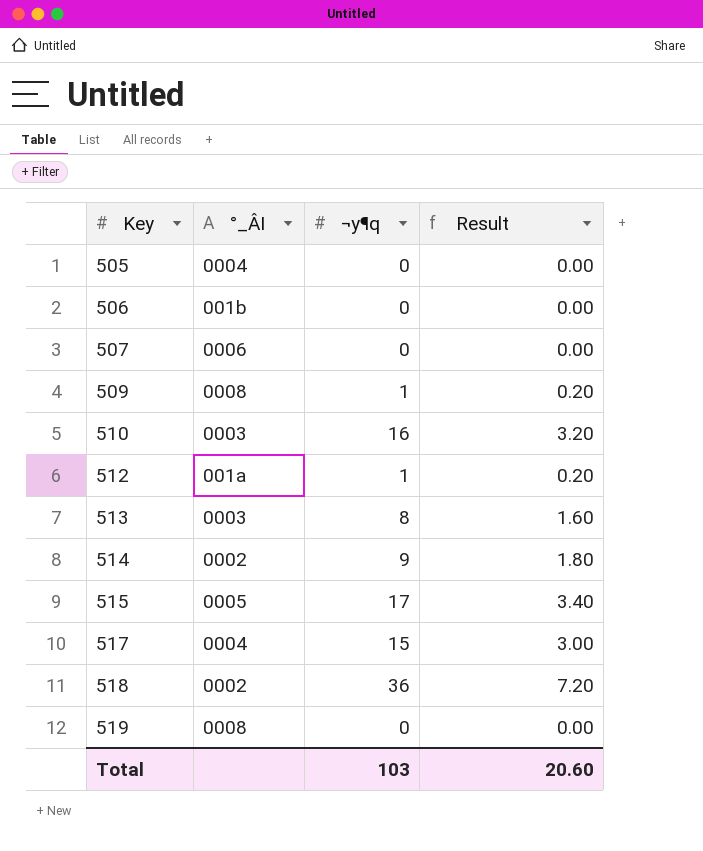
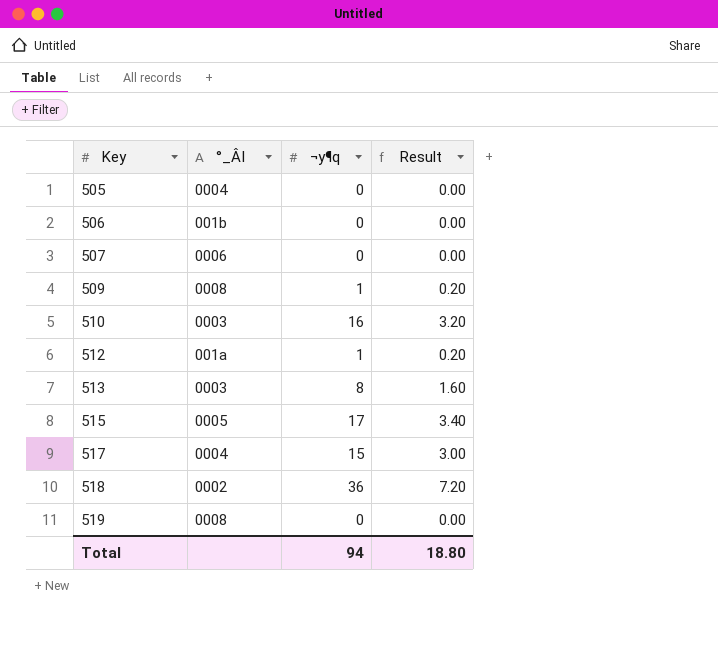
row 514: 0002 | 9 | 1.80 -> none
Total | ¬y¶q: 103 -> 94
Total | Result: 20.60 -> 18.80

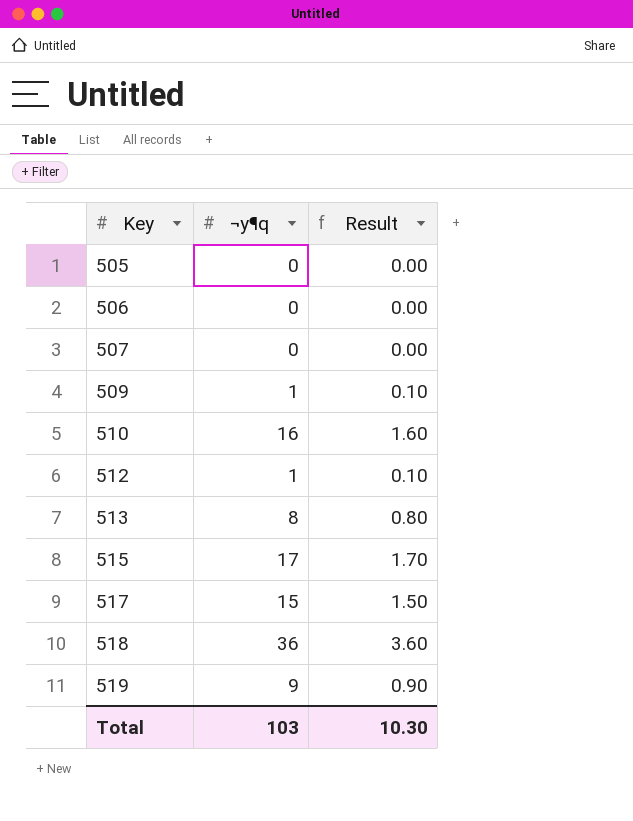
column °_ÂI | position: 2 -> none
column Result | formula: [¬y¶q] * 0.2 -> [¬y¶q] * 0.1
519 | ¬y¶q: 0 -> 9
Total | ¬y¶q: 94 -> 103
Total | Result: 18.80 -> 10.30

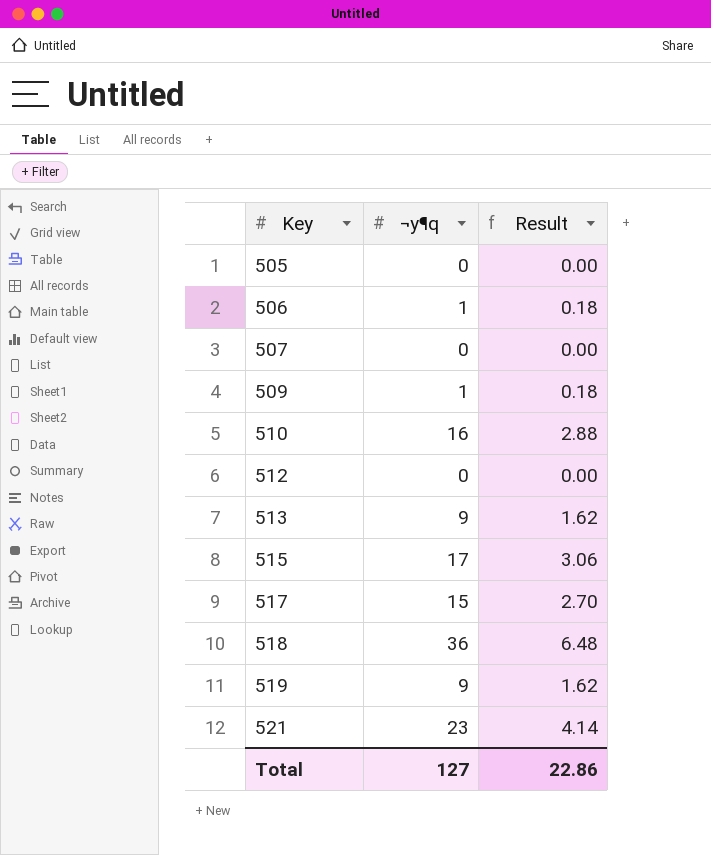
column Result | formula: [¬y¶q] * 0.1 -> [¬y¶q] * 0.18
506 | ¬y¶q: 0 -> 1
512 | ¬y¶q: 1 -> 0
513 | ¬y¶q: 8 -> 9
row 521: none -> 23 | 4.14
Total | ¬y¶q: 103 -> 127
Total | Result: 10.30 -> 22.86

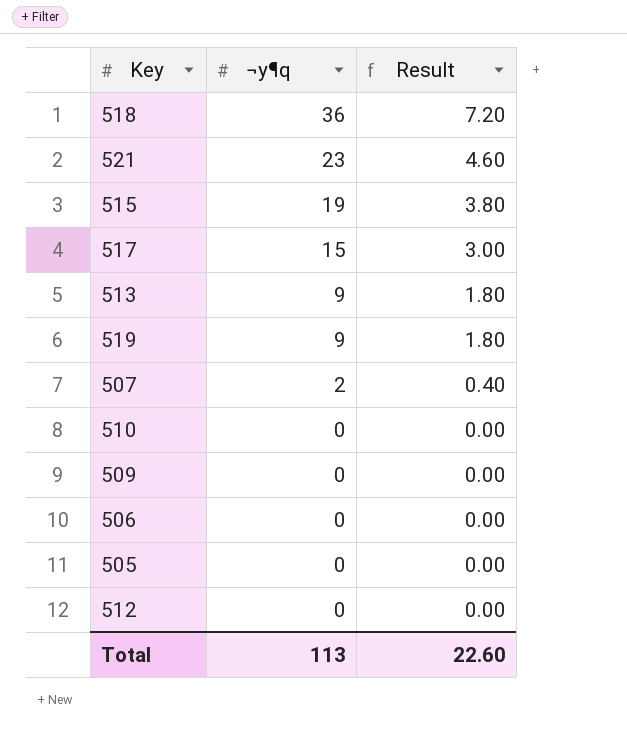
row order: Key ascending -> ¬y¶q descending
column Result | formula: [¬y¶q] * 0.18 -> [¬y¶q] * 0.2
515 | ¬y¶q: 17 -> 19
507 | ¬y¶q: 0 -> 2
510 | ¬y¶q: 16 -> 0
509 | ¬y¶q: 1 -> 0
506 | ¬y¶q: 1 -> 0
Total | ¬y¶q: 127 -> 113
Total | Result: 22.86 -> 22.60

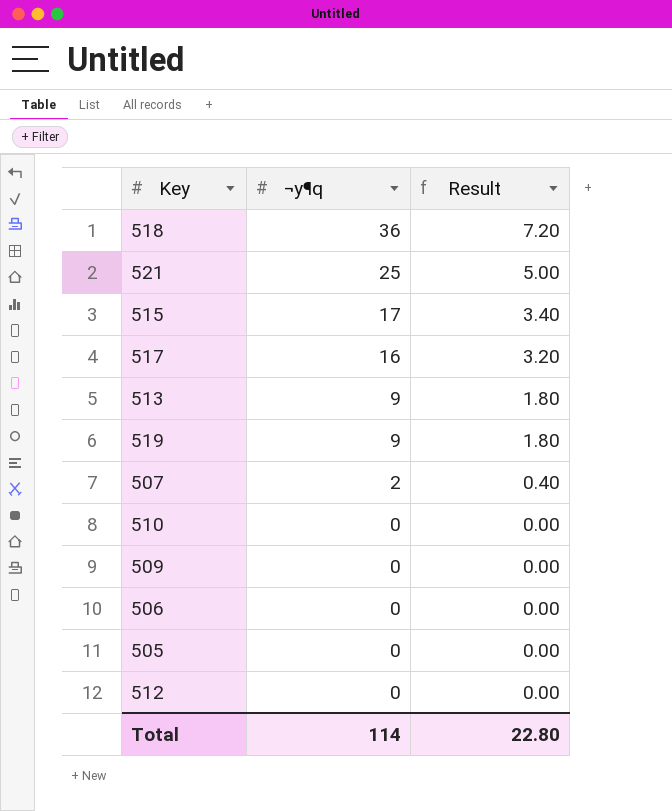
521 | ¬y¶q: 23 -> 25
521 | Result: 4.60 -> 5.00
515 | ¬y¶q: 19 -> 17
515 | Result: 3.80 -> 3.40
517 | ¬y¶q: 15 -> 16
517 | Result: 3.00 -> 3.20
Total | ¬y¶q: 113 -> 114
Total | Result: 22.60 -> 22.80

